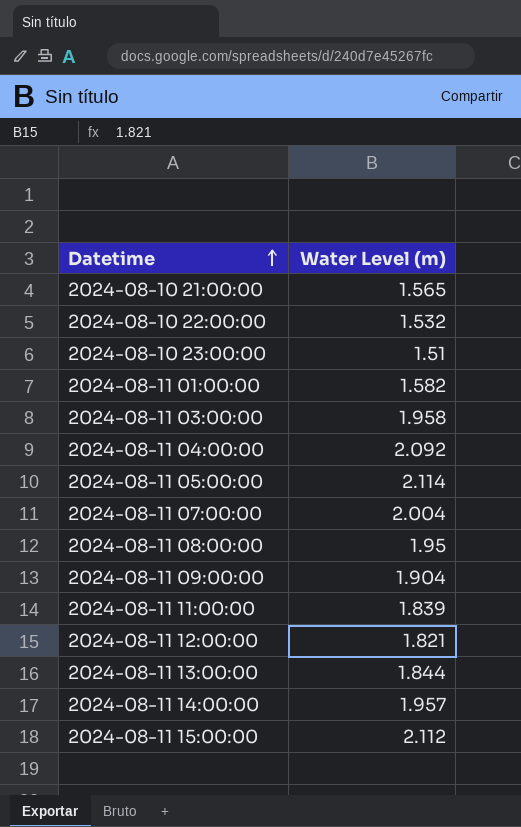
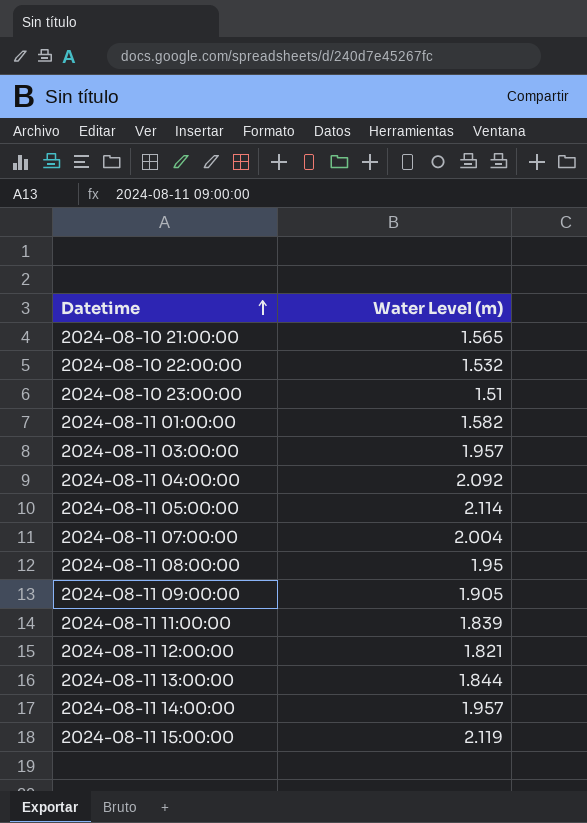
2024-08-11 03:00:00 | Water Level (m): 1.958 -> 1.957
2024-08-11 09:00:00 | Water Level (m): 1.904 -> 1.905
2024-08-11 15:00:00 | Water Level (m): 2.112 -> 2.119

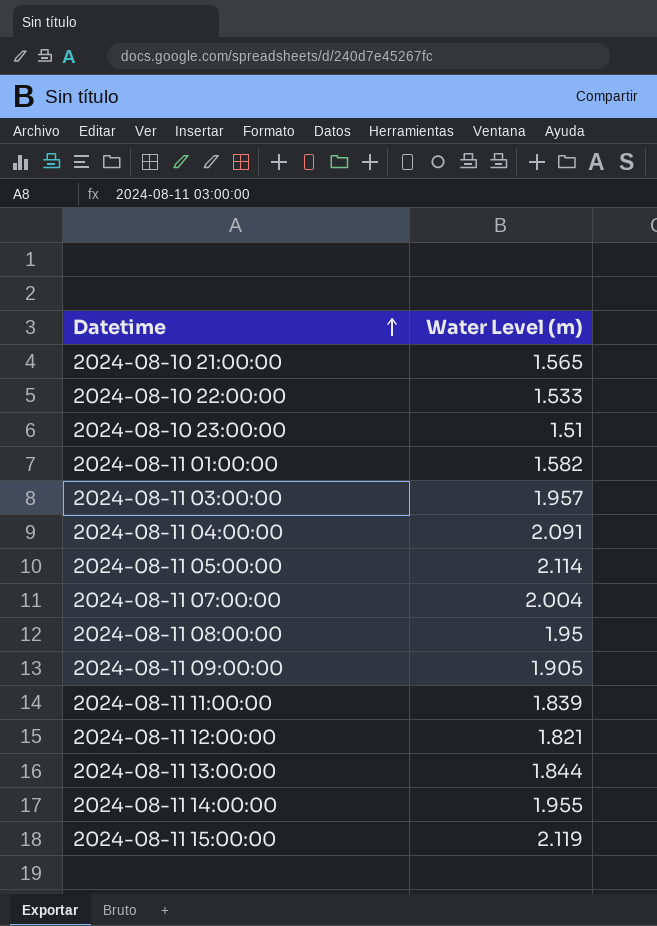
2024-08-10 22:00:00 | Water Level (m): 1.532 -> 1.533
2024-08-11 04:00:00 | Water Level (m): 2.092 -> 2.091
2024-08-11 14:00:00 | Water Level (m): 1.957 -> 1.955

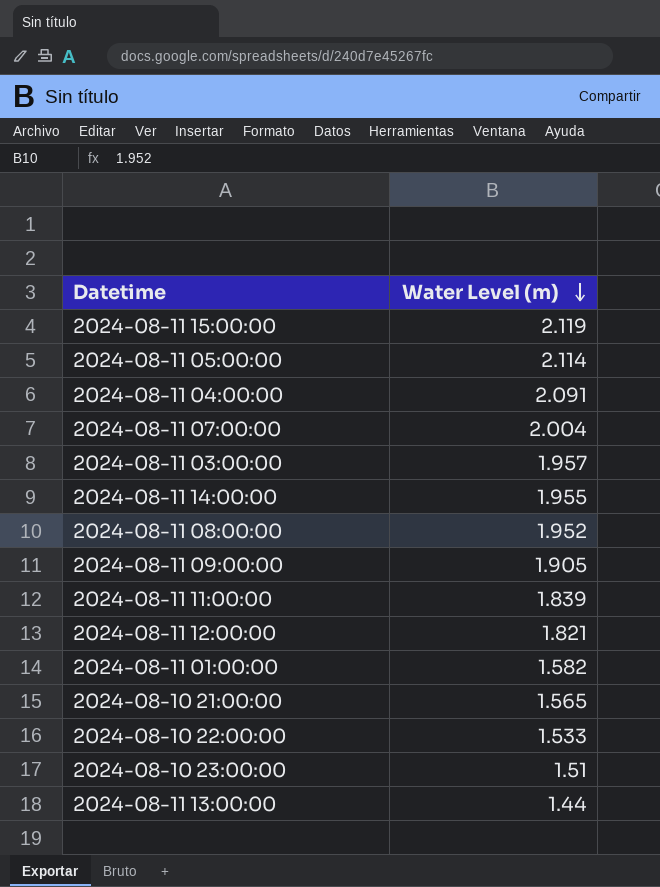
row order: Datetime ascending -> Water Level (m) descending
2024-08-11 08:00:00 | Water Level (m): 1.95 -> 1.952
2024-08-11 13:00:00 | Water Level (m): 1.844 -> 1.44

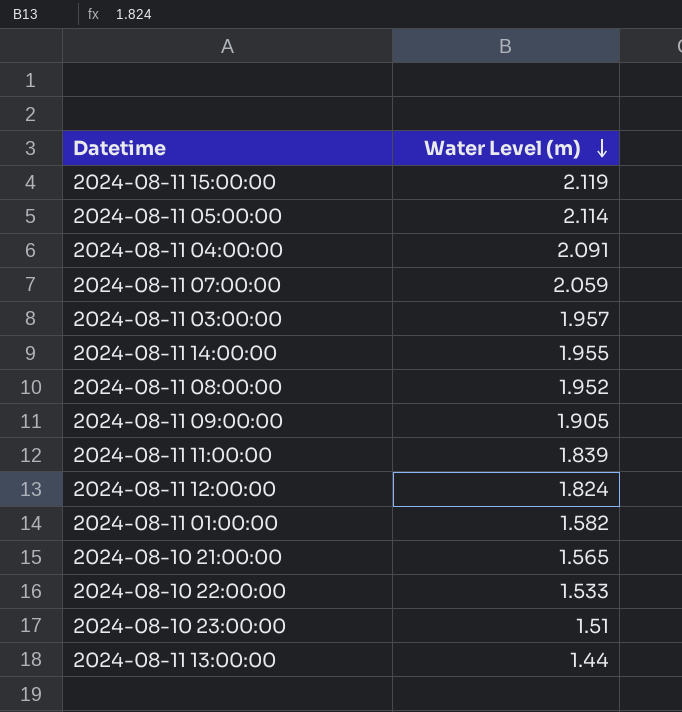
2024-08-11 07:00:00 | Water Level (m): 2.004 -> 2.059
2024-08-11 12:00:00 | Water Level (m): 1.821 -> 1.824

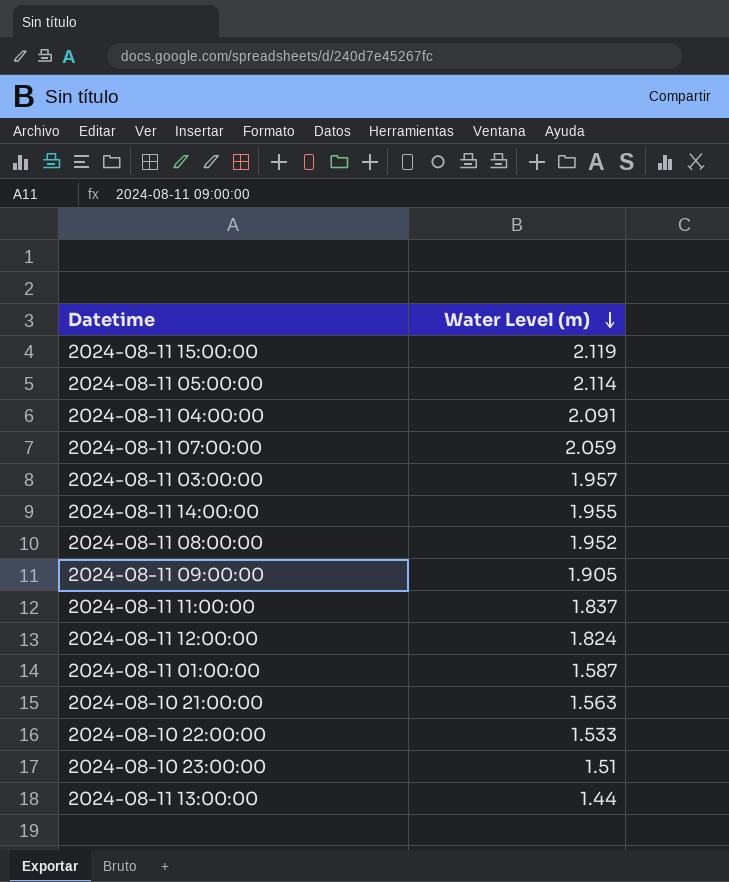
2024-08-11 11:00:00 | Water Level (m): 1.839 -> 1.837
2024-08-11 01:00:00 | Water Level (m): 1.582 -> 1.587
2024-08-10 21:00:00 | Water Level (m): 1.565 -> 1.563

